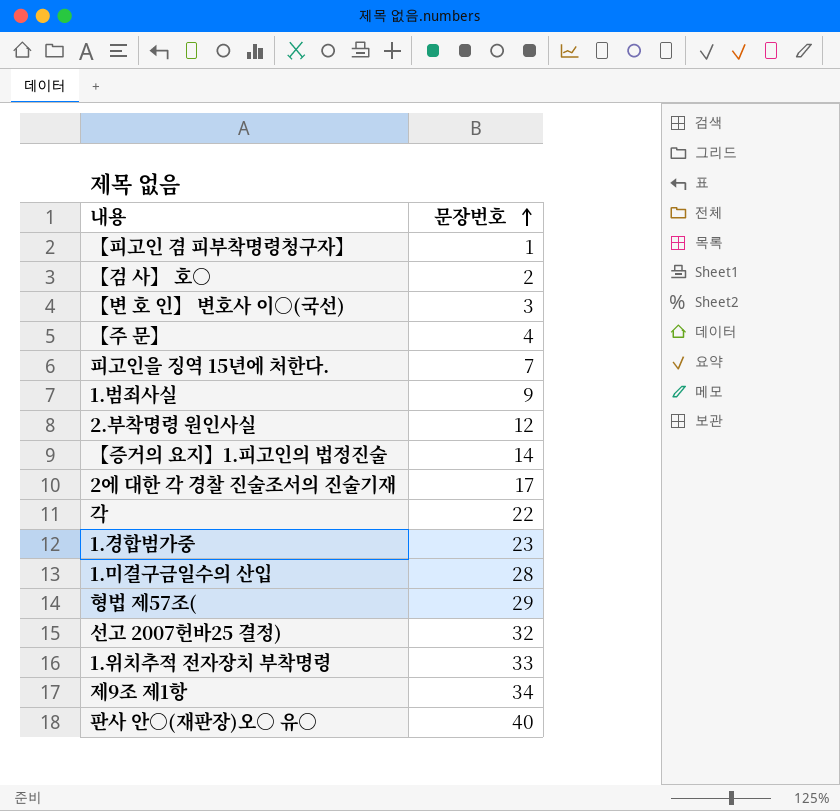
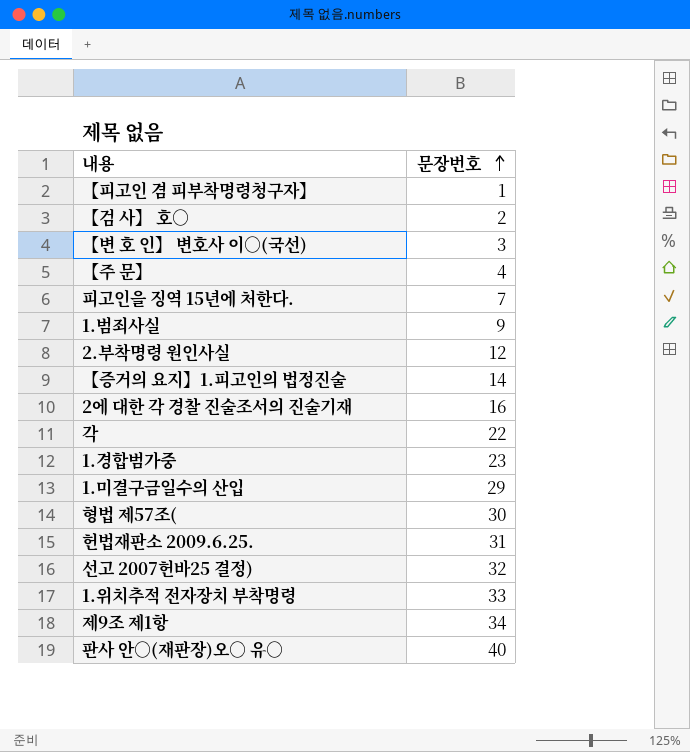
2에 대한 각 경찰 진술조서의 진술기재 | 문장번호: 17 -> 16
1.미결구금일수의 산입 | 문장번호: 28 -> 29
형법 제57조( | 문장번호: 29 -> 30
row 헌법재판소 2009.6.25.: none -> 31

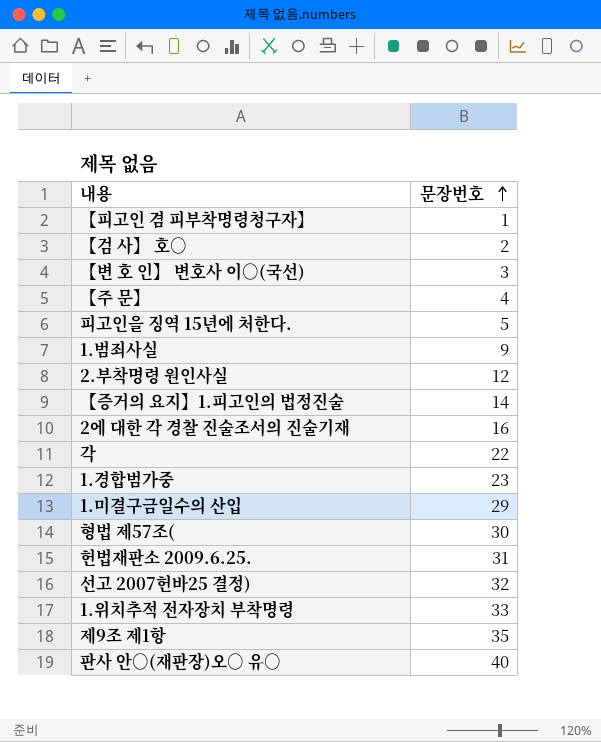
피고인을 징역 15년에 처한다. | 문장번호: 7 -> 5
제9조 제1항 | 문장번호: 34 -> 35

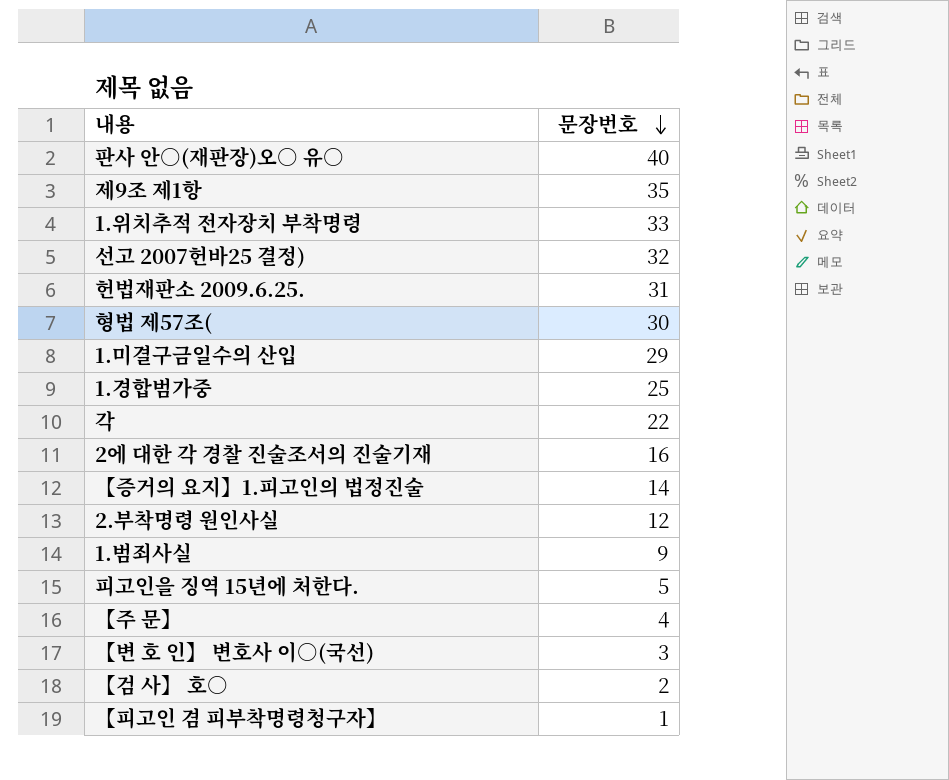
row order: 문장번호 ascending -> 문장번호 descending
1.경합범가중 | 문장번호: 23 -> 25

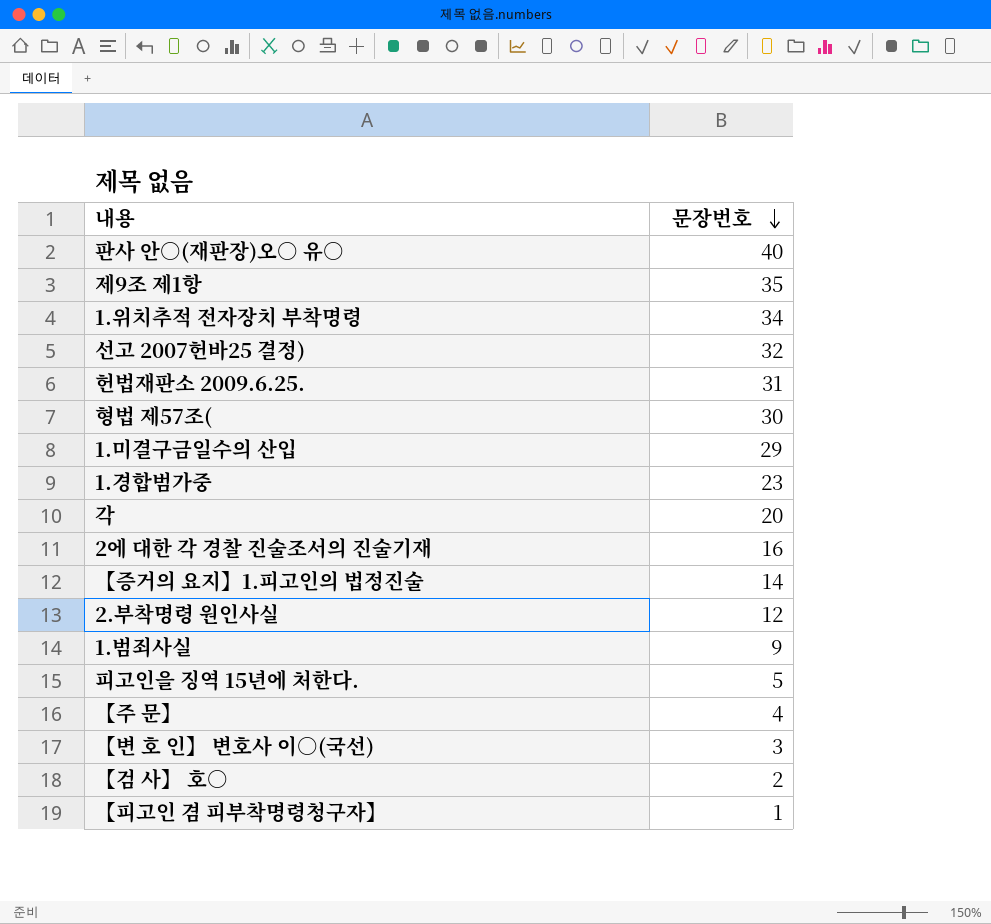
1.위치추적 전자장치 부착명령 | 문장번호: 33 -> 34
1.경합범가중 | 문장번호: 25 -> 23
각 | 문장번호: 22 -> 20

